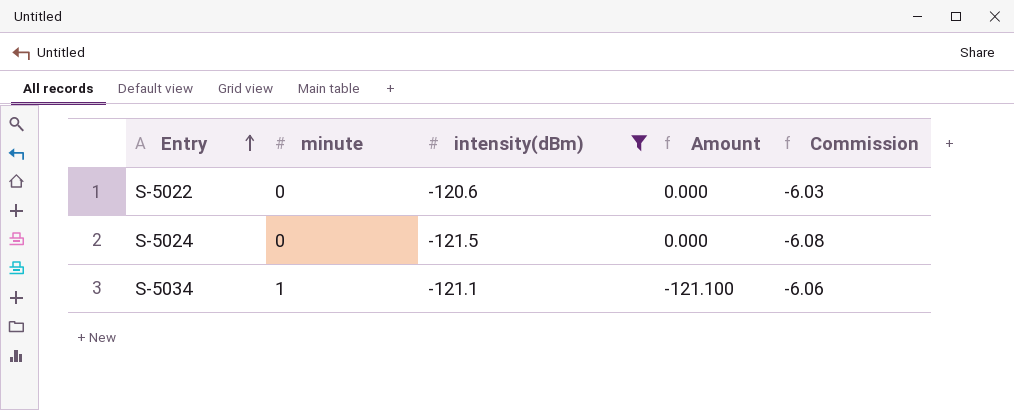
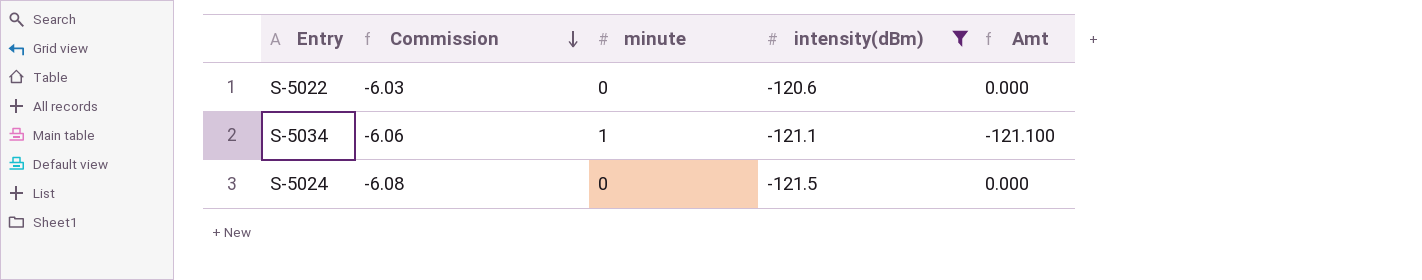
row order: Entry ascending -> Commission descending
column Commission | position: 5 -> 2
column name: Amount -> Amt

